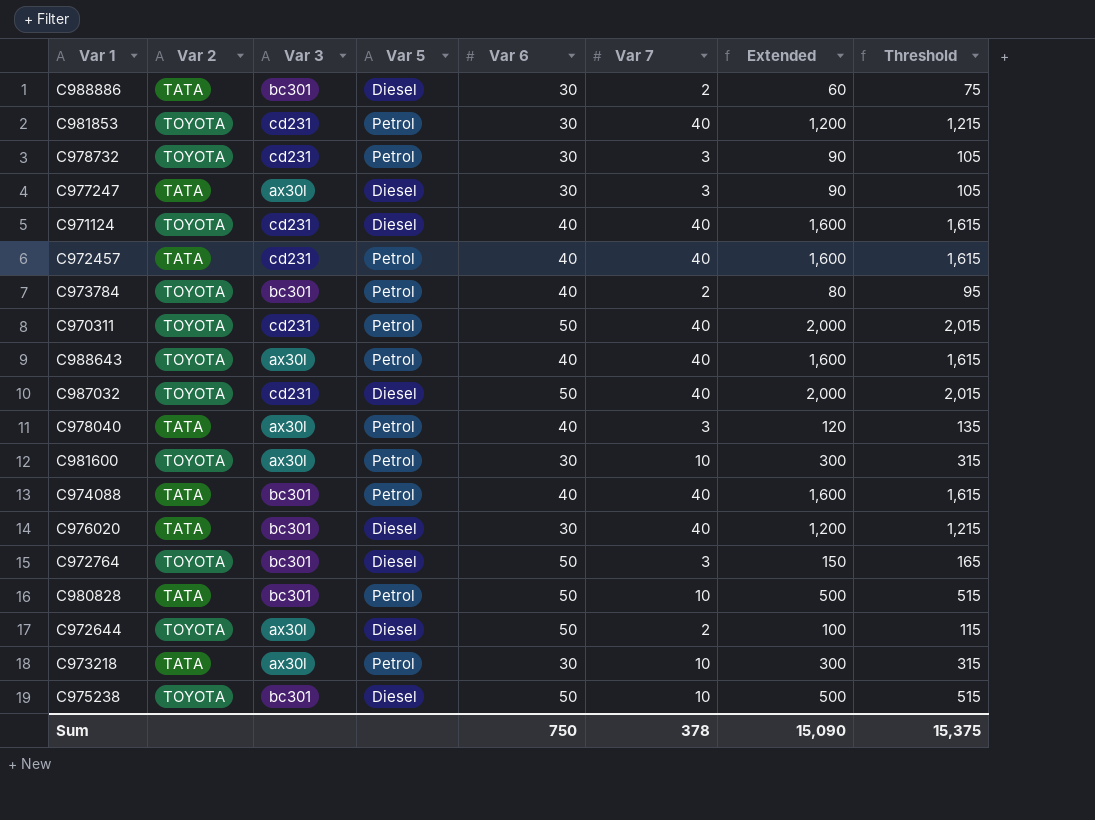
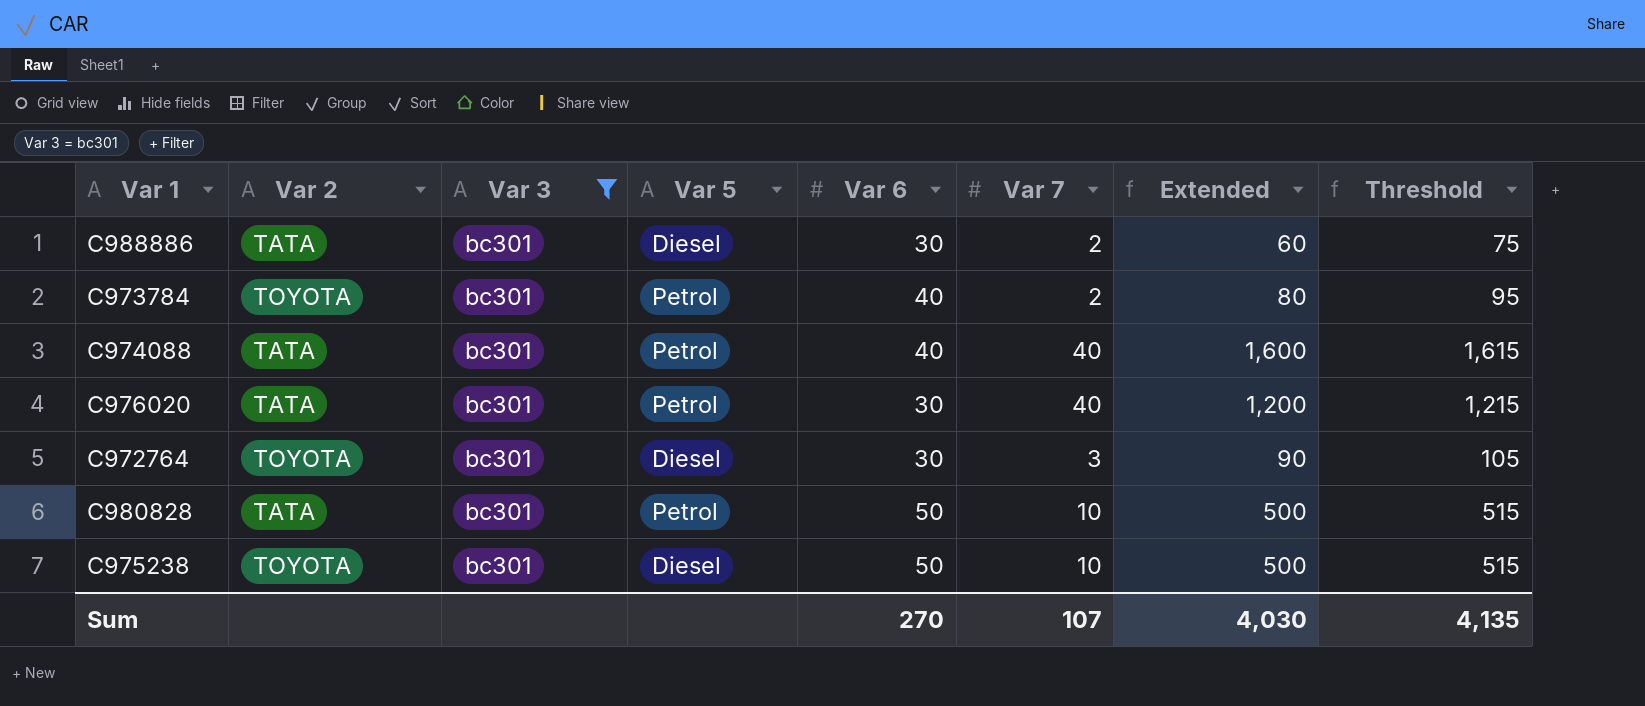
filter: none -> Var 3 = bc301
C976020 | Var 5: Diesel -> Petrol
C972764 | Var 6: 50 -> 30
C972764 | Extended: 150 -> 90
C972764 | Threshold: 165 -> 105
Sum | Var 6: 750 -> 270
Sum | Var 7: 378 -> 107
Sum | Extended: 15,090 -> 4,030
Sum | Threshold: 15,375 -> 4,135

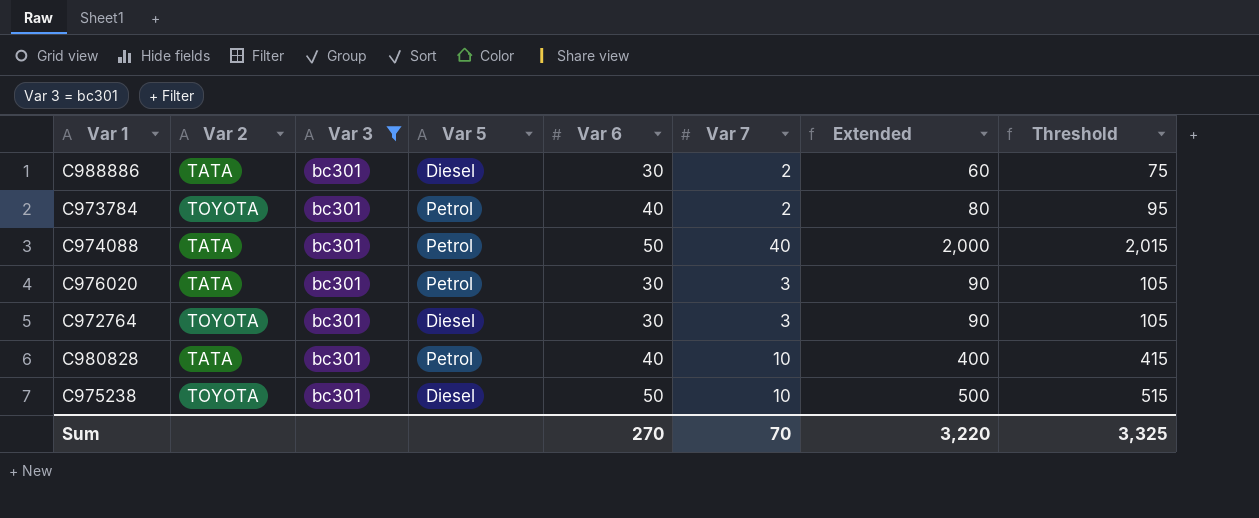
C974088 | Var 6: 40 -> 50
C974088 | Extended: 1,600 -> 2,000
C974088 | Threshold: 1,615 -> 2,015
C976020 | Var 7: 40 -> 3
C976020 | Extended: 1,200 -> 90
C976020 | Threshold: 1,215 -> 105
C980828 | Var 6: 50 -> 40
C980828 | Extended: 500 -> 400
C980828 | Threshold: 515 -> 415
Sum | Var 7: 107 -> 70
Sum | Extended: 4,030 -> 3,220
Sum | Threshold: 4,135 -> 3,325

